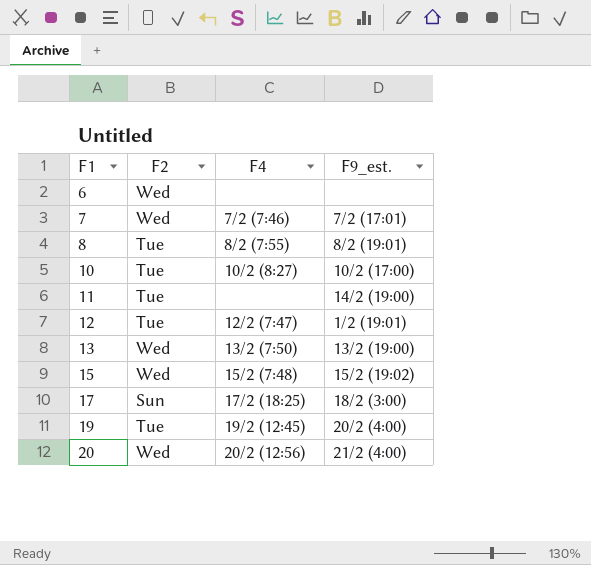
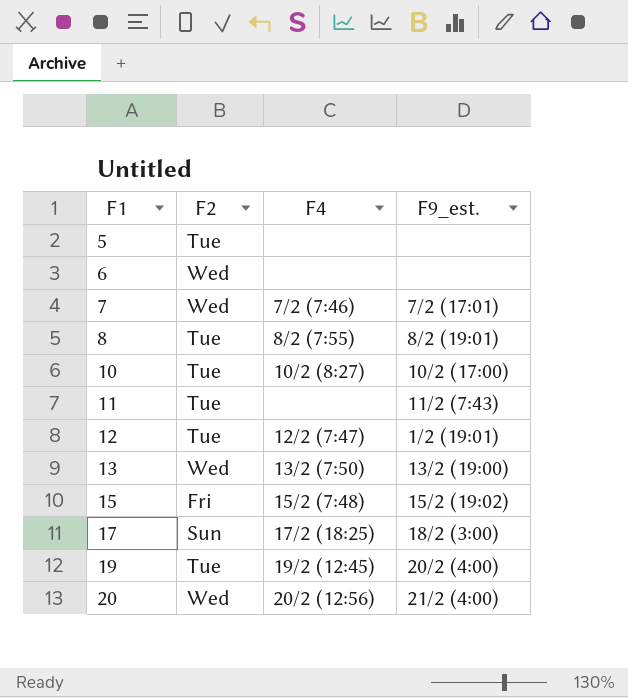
row 5: none -> Tue | none | none
11 | F9_est.: 14/2 (19:00) -> 11/2 (7:43)
15 | F2: Wed -> Fri

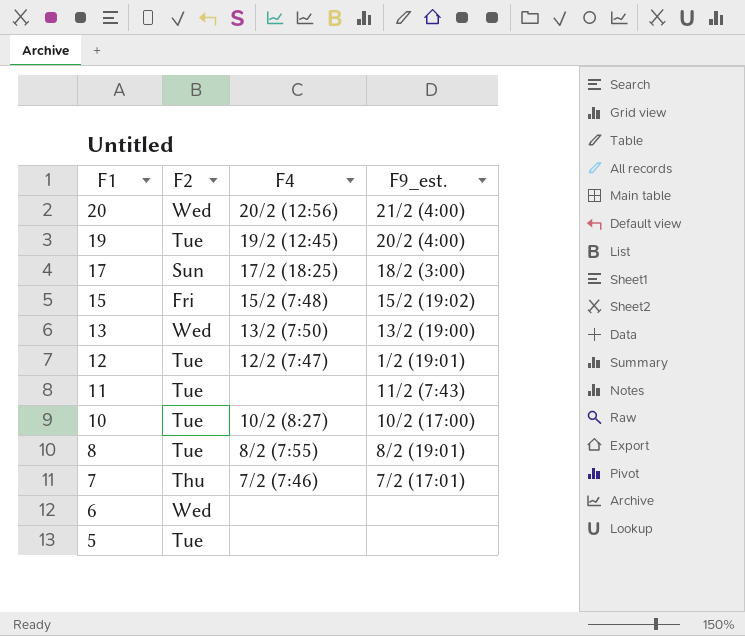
row order: F1 ascending -> F1 descending
7 | F2: Wed -> Thu

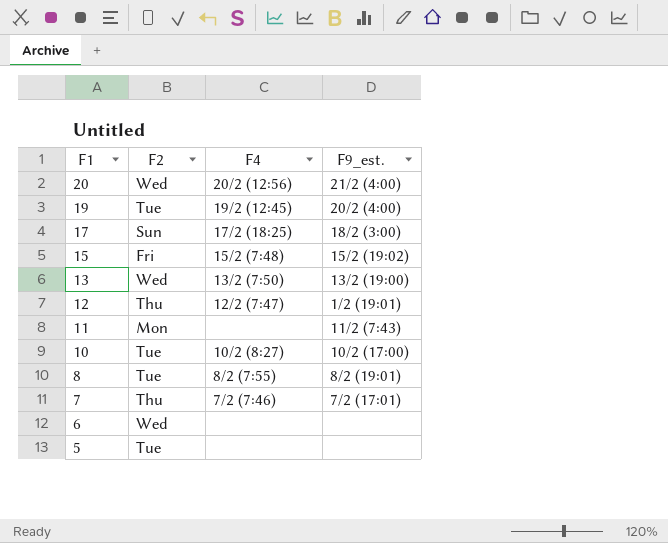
12 | F2: Tue -> Thu
11 | F2: Tue -> Mon

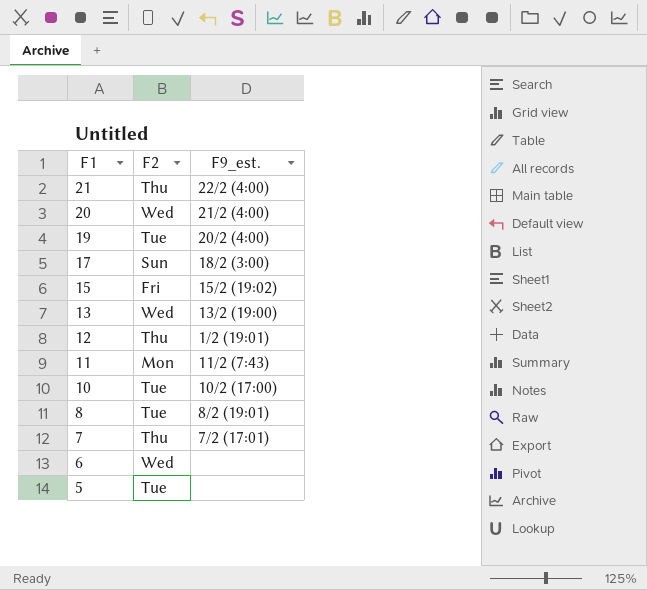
column F4 | position: 3 -> none
row 21: none -> Thu | 22/2 (4:00)

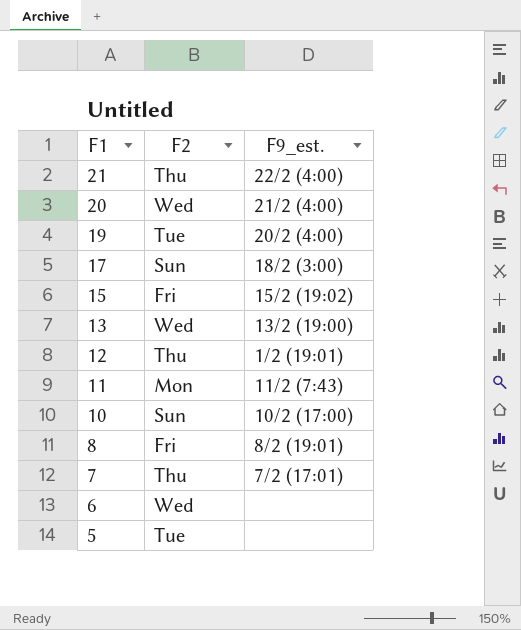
10 | F2: Tue -> Sun
8 | F2: Tue -> Fri

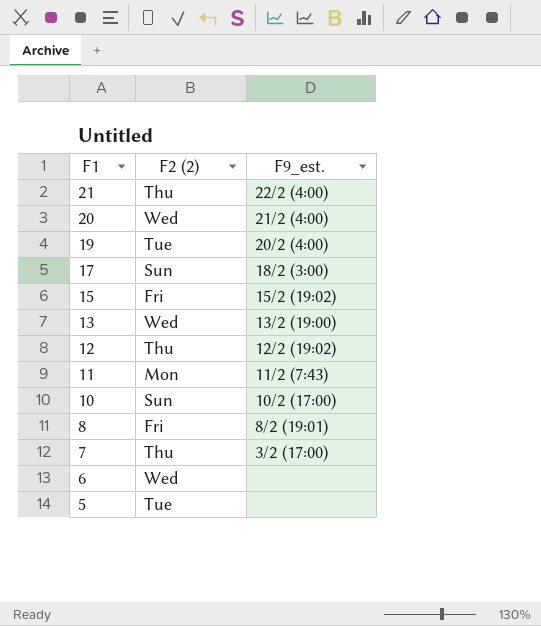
column name: F2 -> F2 (2)
12 | F9_est.: 1/2 (19:01) -> 12/2 (19:02)
7 | F9_est.: 7/2 (17:01) -> 3/2 (17:00)

